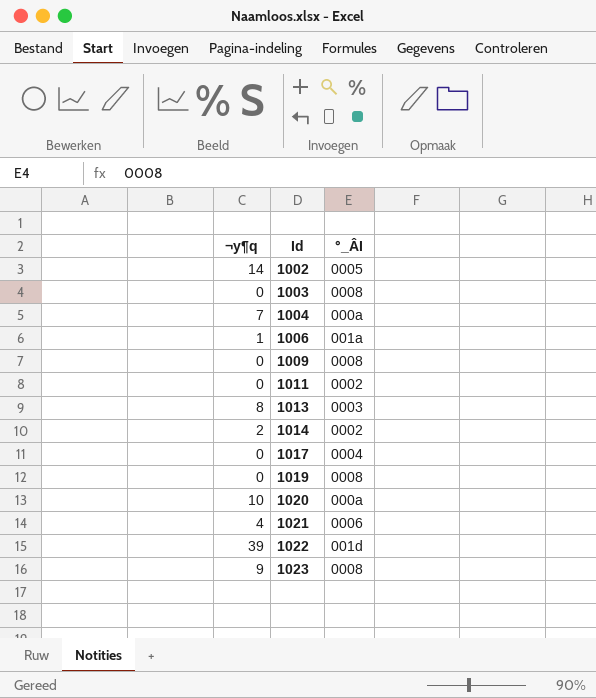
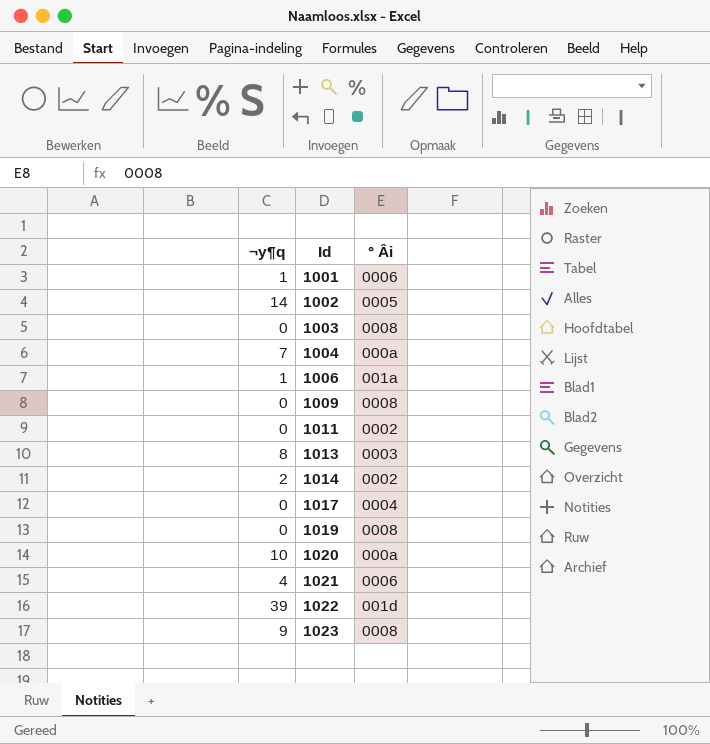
column name: °_ÂI -> ° Âi
row 1001: none -> 1 | 0006

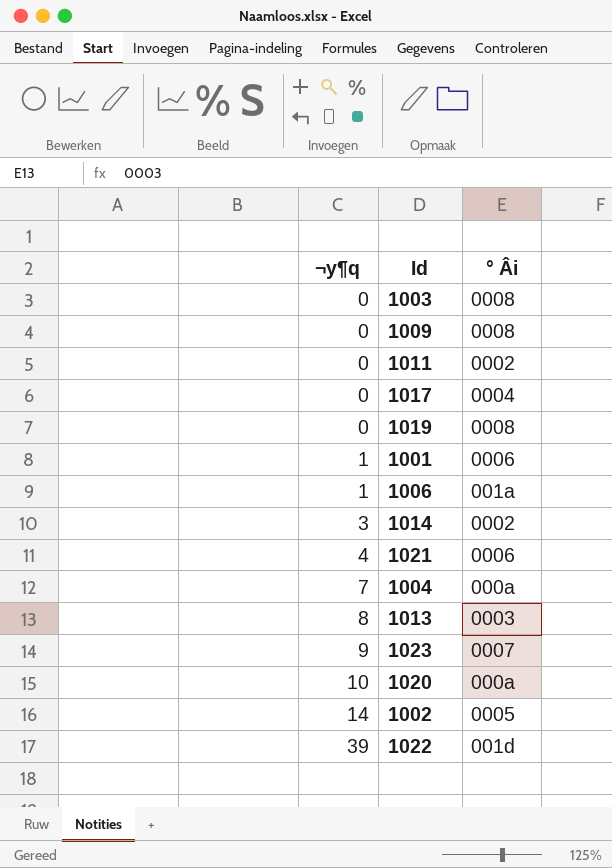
row order: Id ascending -> ¬y¶q ascending
1014 | ¬y¶q: 2 -> 3
1023 | ° Âi: 0008 -> 0007

